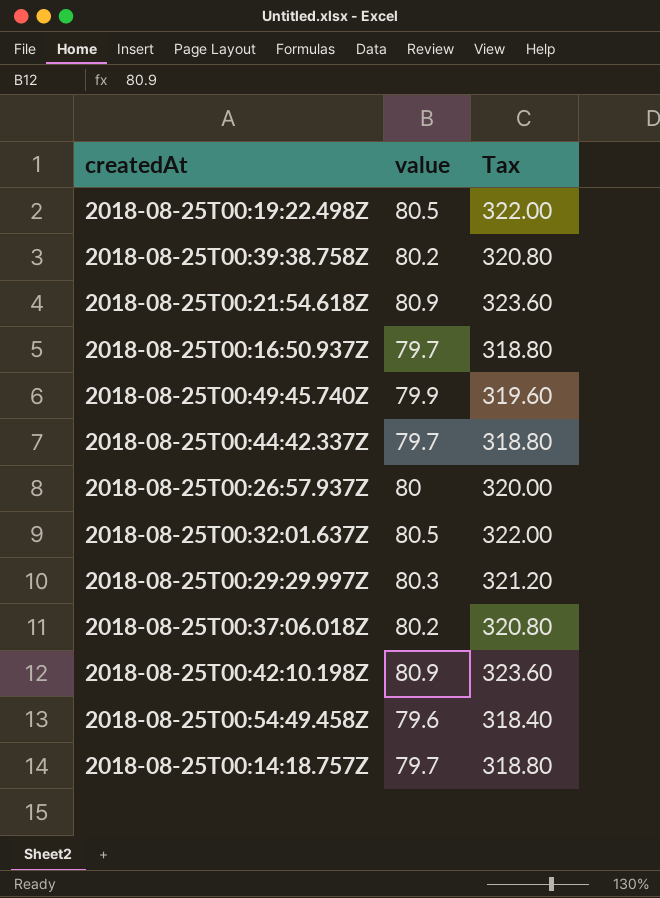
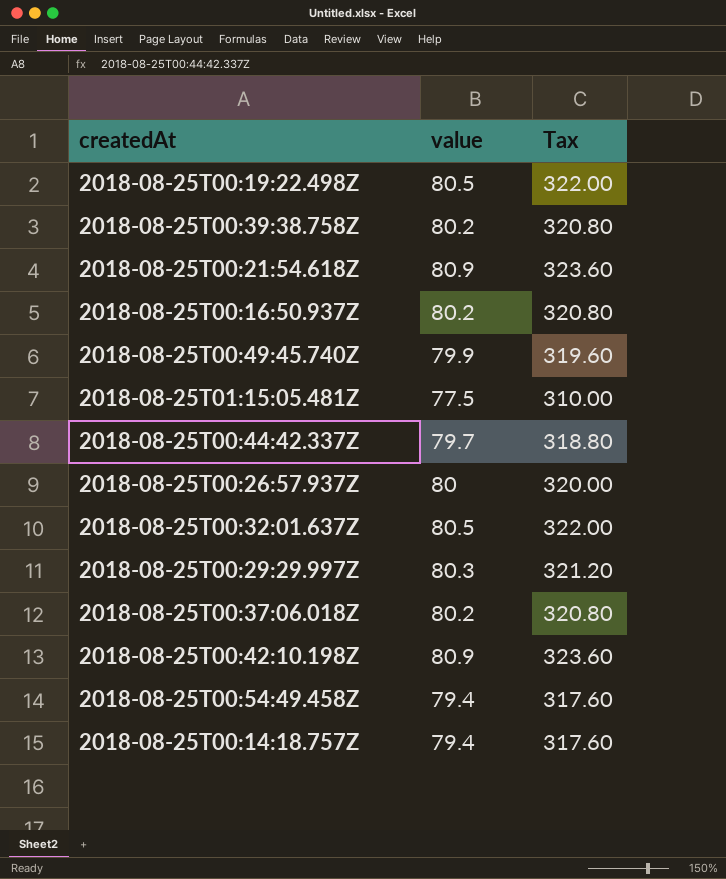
2018-08-25T00:16:50.937Z | value: 79.7 -> 80.2
2018-08-25T00:16:50.937Z | Tax: 318.80 -> 320.80
row 2018-08-25T01:15:05.481Z: none -> 77.5 | 310.00
2018-08-25T00:54:49.458Z | value: 79.6 -> 79.4
2018-08-25T00:54:49.458Z | Tax: 318.40 -> 317.60
2018-08-25T00:14:18.757Z | value: 79.7 -> 79.4
2018-08-25T00:14:18.757Z | Tax: 318.80 -> 317.60

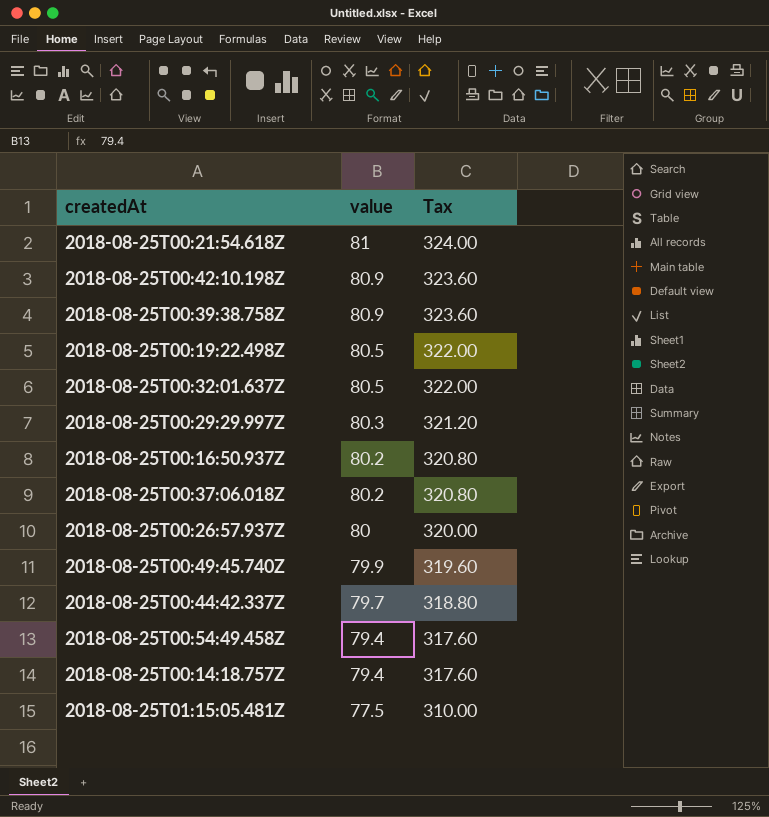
row order: none -> value descending
2018-08-25T00:21:54.618Z | value: 80.9 -> 81
2018-08-25T00:21:54.618Z | Tax: 323.60 -> 324.00
2018-08-25T00:39:38.758Z | value: 80.2 -> 80.9
2018-08-25T00:39:38.758Z | Tax: 320.80 -> 323.60

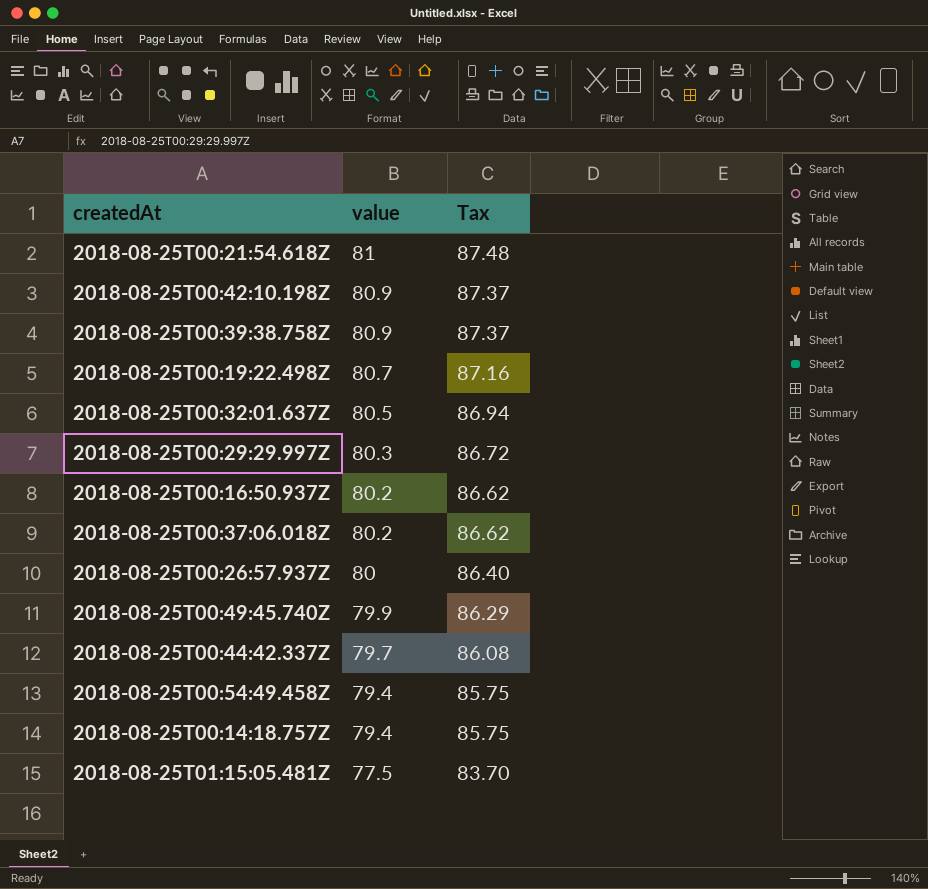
column Tax | formula: [value] * 4 -> [value] * 1.08
2018-08-25T00:19:22.498Z | value: 80.5 -> 80.7

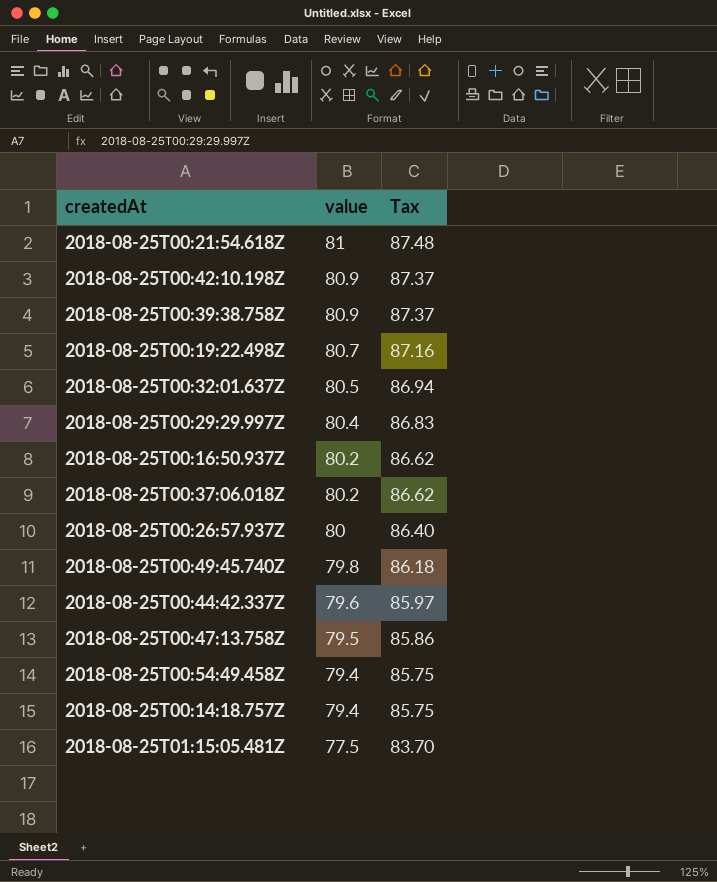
2018-08-25T00:29:29.997Z | value: 80.3 -> 80.4
2018-08-25T00:29:29.997Z | Tax: 86.72 -> 86.83
2018-08-25T00:49:45.740Z | value: 79.9 -> 79.8
2018-08-25T00:49:45.740Z | Tax: 86.29 -> 86.18
2018-08-25T00:44:42.337Z | value: 79.7 -> 79.6
2018-08-25T00:44:42.337Z | Tax: 86.08 -> 85.97
row 2018-08-25T00:47:13.758Z: none -> 79.5 | 85.86

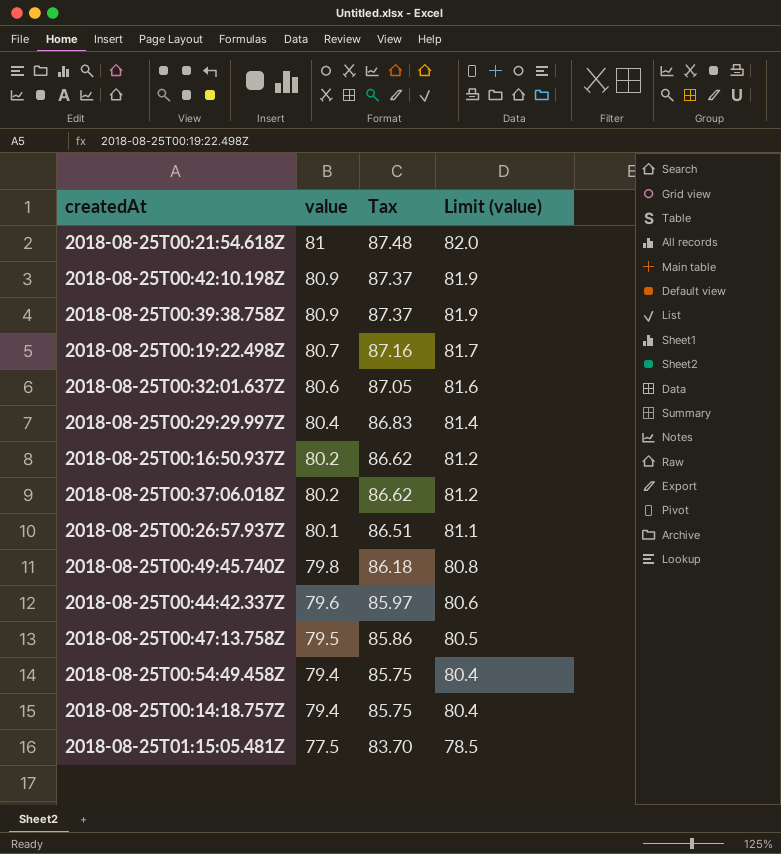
column Limit (value) | formula: none -> [value] + 1
2018-08-25T00:32:01.637Z | value: 80.5 -> 80.6
2018-08-25T00:32:01.637Z | Tax: 86.94 -> 87.05
2018-08-25T00:26:57.937Z | value: 80 -> 80.1
2018-08-25T00:26:57.937Z | Tax: 86.40 -> 86.51

